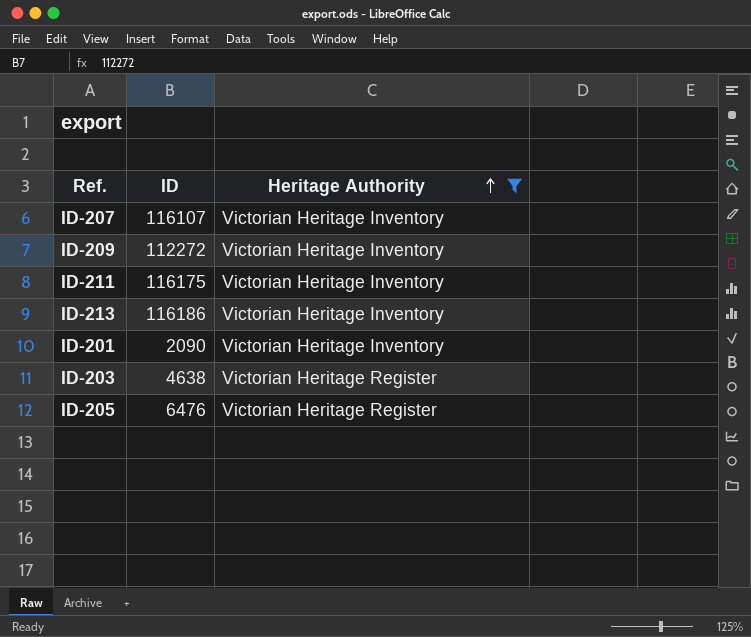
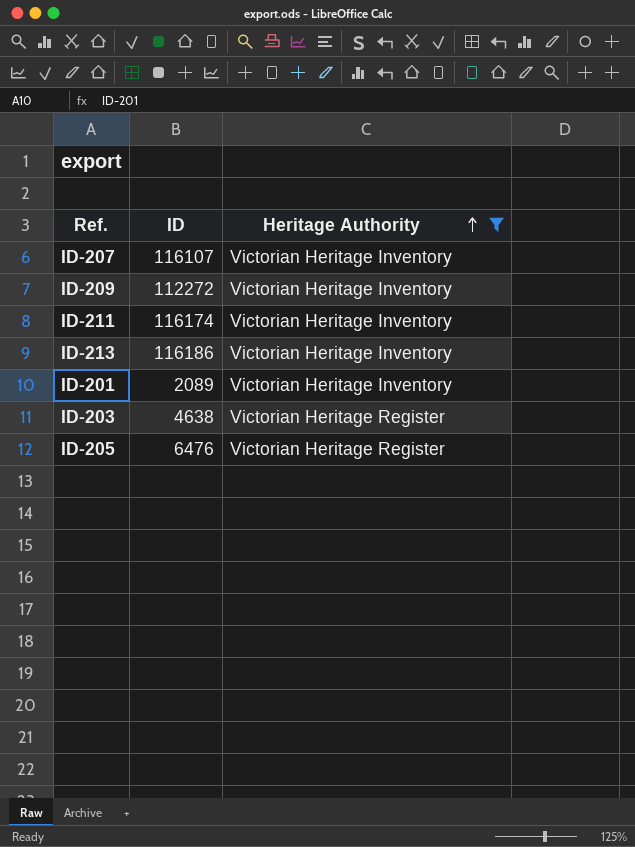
ID-211 | ID: 116175 -> 116174
ID-201 | ID: 2090 -> 2089

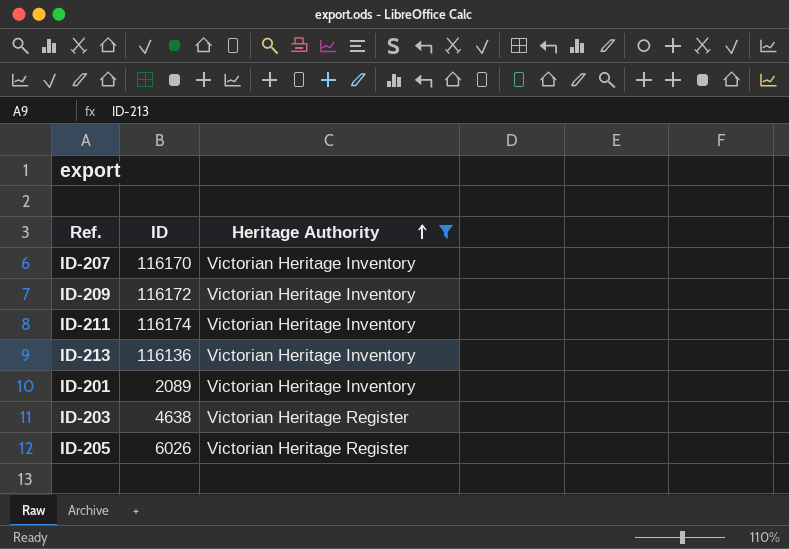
ID-207 | ID: 116107 -> 116170
ID-209 | ID: 112272 -> 116172
ID-213 | ID: 116186 -> 116136
ID-205 | ID: 6476 -> 6026

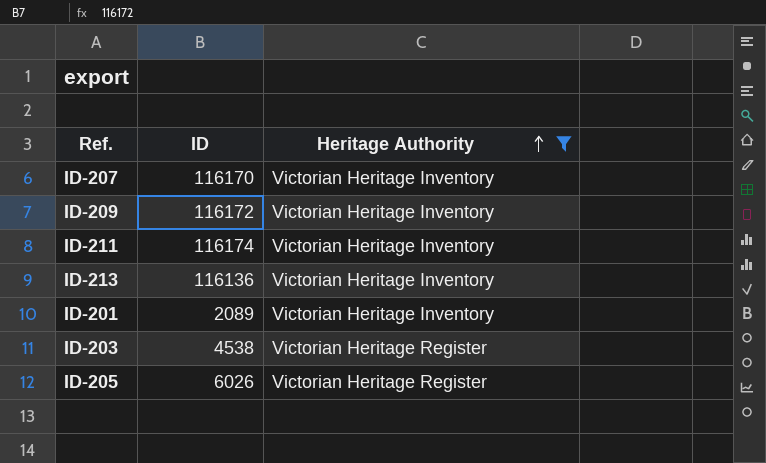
ID-203 | ID: 4638 -> 4538

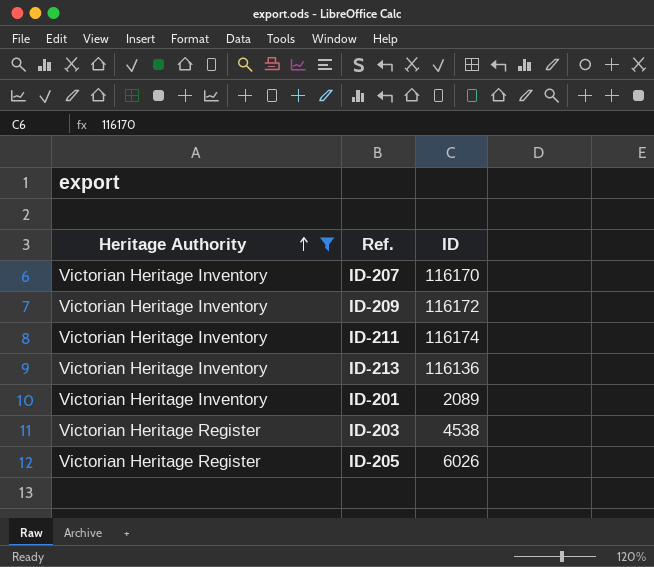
column Heritage Authority | position: 3 -> 1

